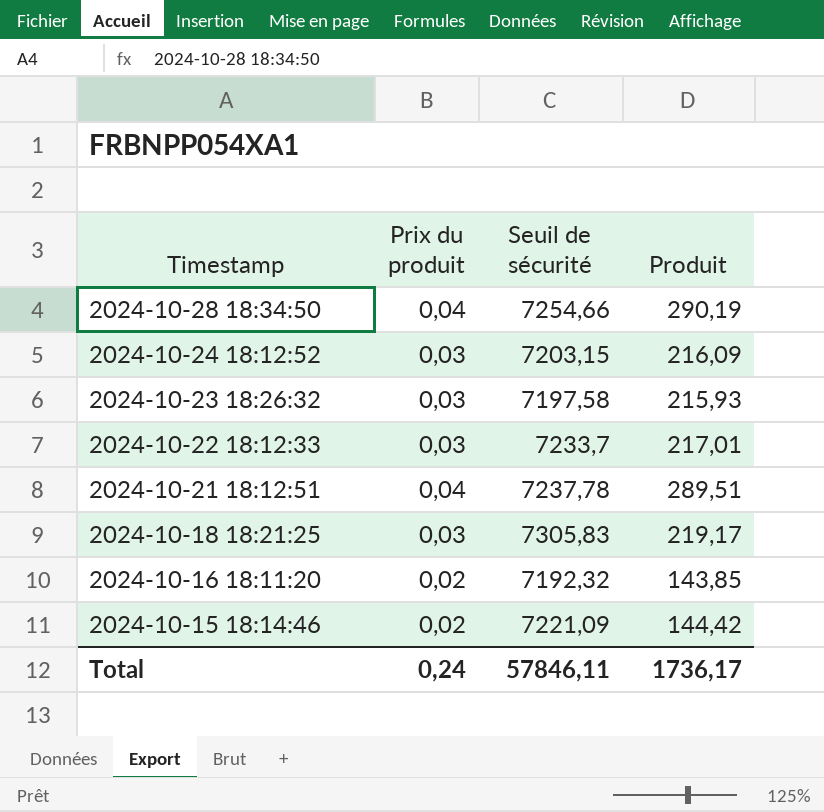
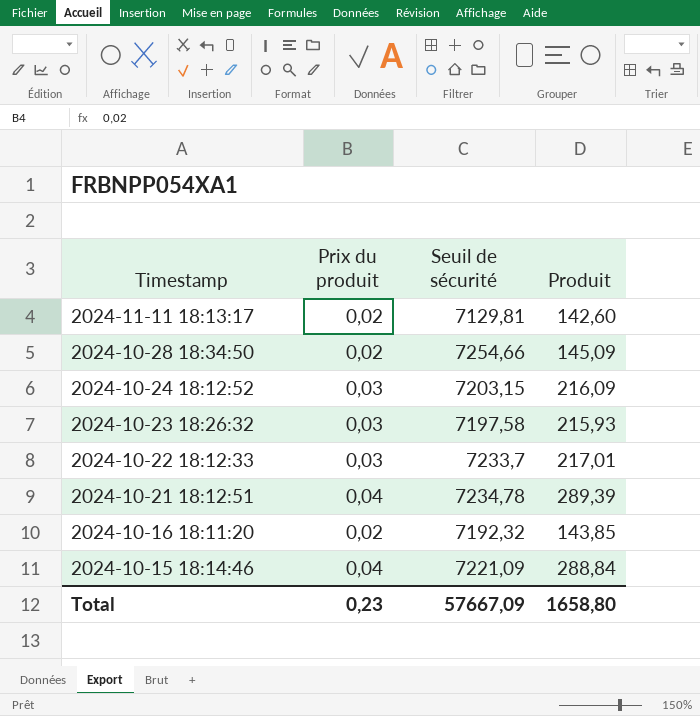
row 2024-10-18 18:21:25: 0,03 | 7305,83 | 219,17 -> none
row 2024-11-11 18:13:17: none -> 0,02 | 7129,81 | 142,60
2024-10-28 18:34:50 | Prix du produit: 0,04 -> 0,02
2024-10-28 18:34:50 | Produit: 290,19 -> 145,09
2024-10-21 18:12:51 | Seuil de sécurité: 7237,78 -> 7234,78
2024-10-21 18:12:51 | Produit: 289,51 -> 289,39
2024-10-15 18:14:46 | Prix du produit: 0,02 -> 0,04
2024-10-15 18:14:46 | Produit: 144,42 -> 288,84
Total | Prix du produit: 0,24 -> 0,23
Total | Seuil de sécurité: 57846,11 -> 57667,09
Total | Produit: 1736,17 -> 1658,80

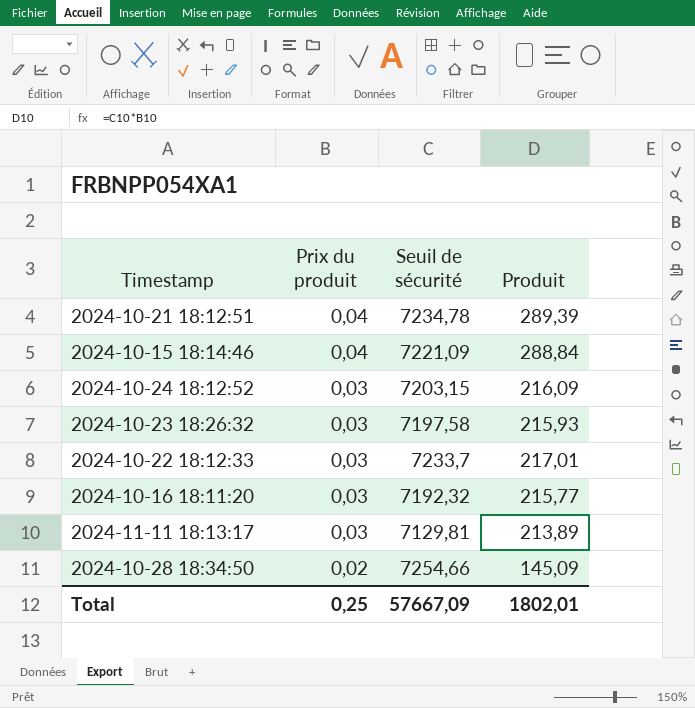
row order: Timestamp descending -> Prix du produit descending
2024-10-16 18:11:20 | Prix du produit: 0,02 -> 0,03
2024-10-16 18:11:20 | Produit: 143,85 -> 215,77
2024-11-11 18:13:17 | Prix du produit: 0,02 -> 0,03
2024-11-11 18:13:17 | Produit: 142,60 -> 213,89
Total | Prix du produit: 0,23 -> 0,25
Total | Produit: 1658,80 -> 1802,01

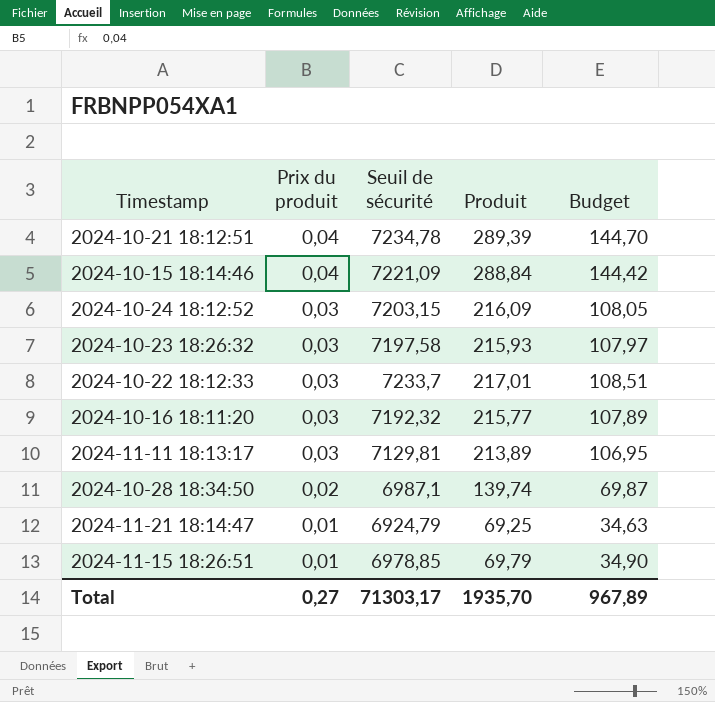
column Budget | formula: none -> [Produit] * 0,5
2024-10-28 18:34:50 | Seuil de sécurité: 7254,66 -> 6987,1
2024-10-28 18:34:50 | Produit: 145,09 -> 139,74
row 2024-11-21 18:14:47: none -> 0,01 | 6924,79 | 69,25 | 34,63
row 2024-11-15 18:26:51: none -> 0,01 | 6978,85 | 69,79 | 34,90
Total | Prix du produit: 0,25 -> 0,27
Total | Seuil de sécurité: 57667,09 -> 71303,17
Total | Produit: 1802,01 -> 1935,70

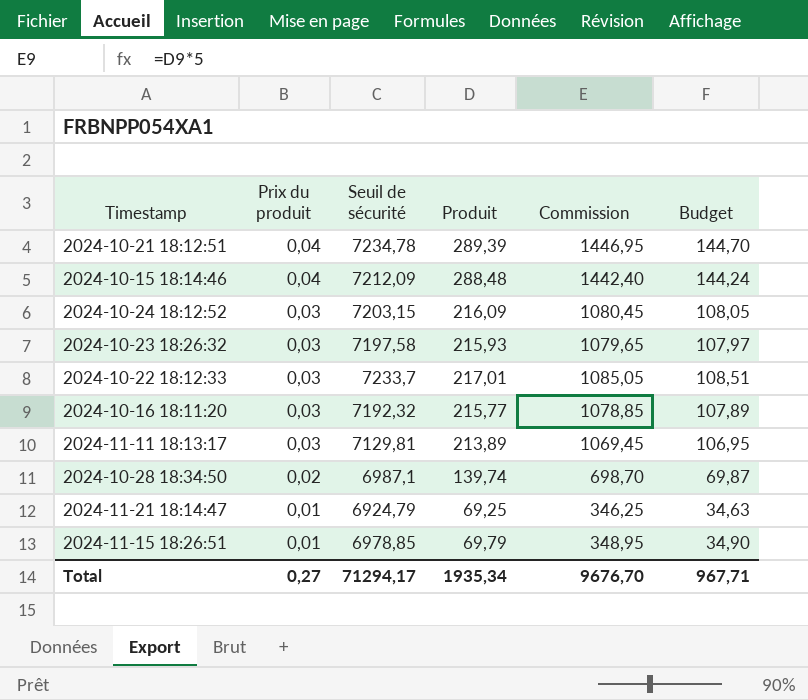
column Commission | formula: none -> [Produit] * 5
2024-10-15 18:14:46 | Seuil de sécurité: 7221,09 -> 7212,09
2024-10-15 18:14:46 | Produit: 288,84 -> 288,48
2024-10-15 18:14:46 | Budget: 144,42 -> 144,24
Total | Seuil de sécurité: 71303,17 -> 71294,17
Total | Produit: 1935,70 -> 1935,34
Total | Budget: 967,89 -> 967,71

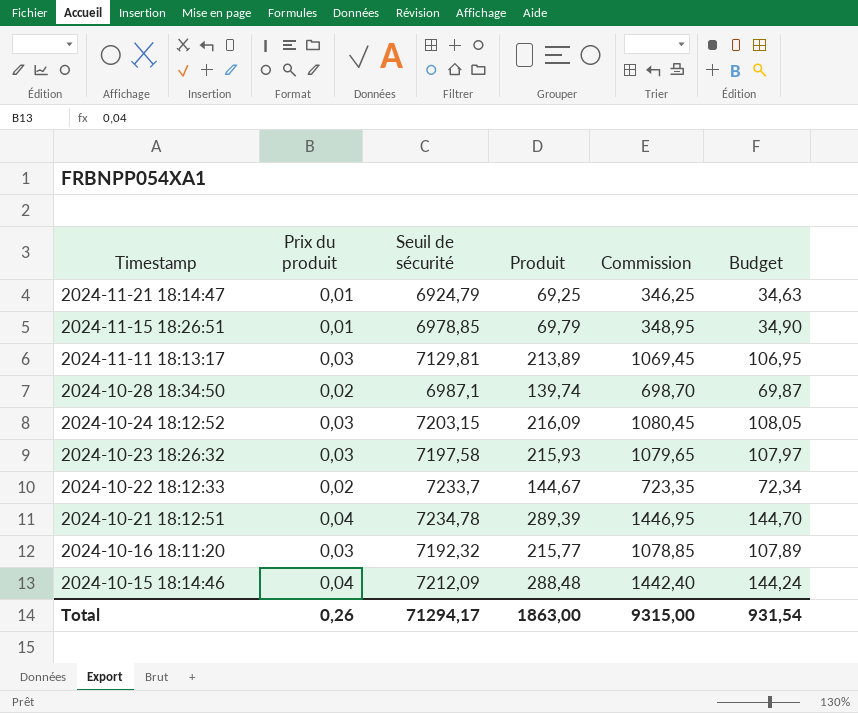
row order: Prix du produit descending -> Timestamp descending
2024-10-22 18:12:33 | Prix du produit: 0,03 -> 0,02
2024-10-22 18:12:33 | Produit: 217,01 -> 144,67
2024-10-22 18:12:33 | Commission: 1085,05 -> 723,35
2024-10-22 18:12:33 | Budget: 108,51 -> 72,34
Total | Prix du produit: 0,27 -> 0,26
Total | Produit: 1935,34 -> 1863,00
Total | Commission: 9676,70 -> 9315,00
Total | Budget: 967,71 -> 931,54

